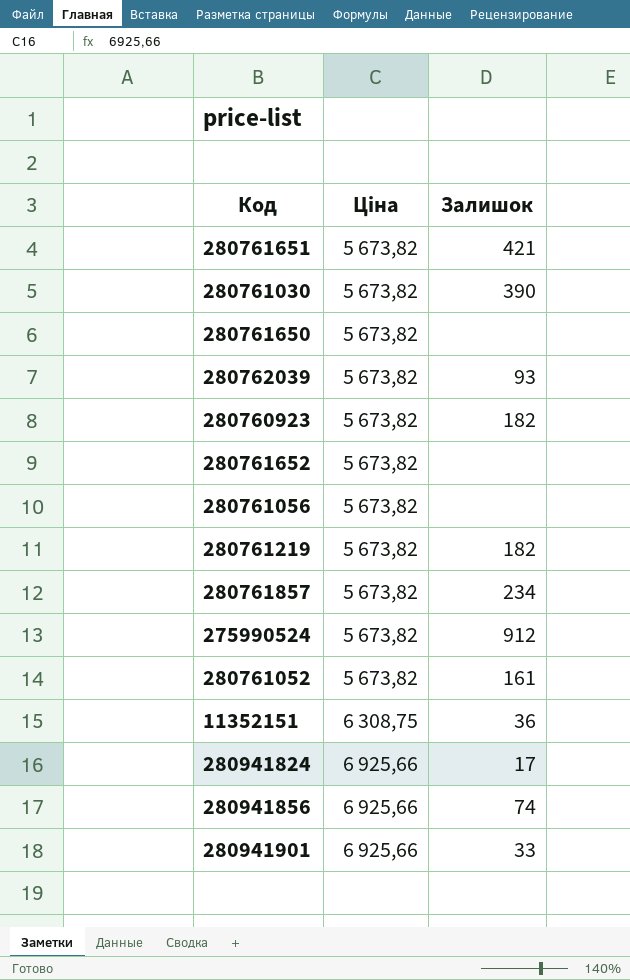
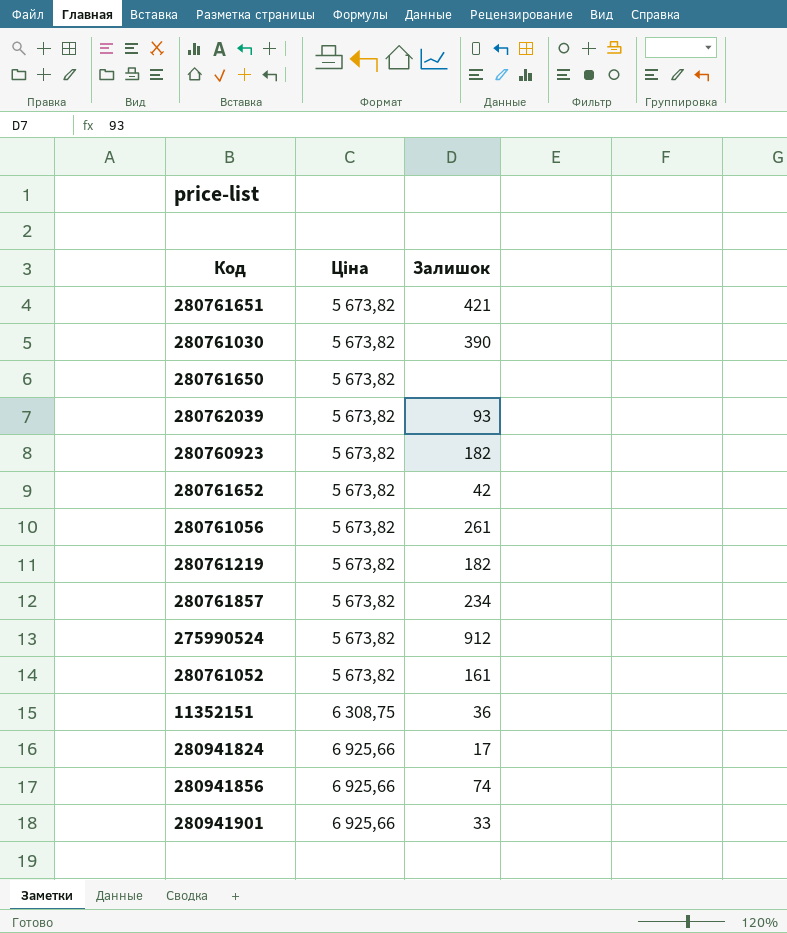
280761652 | Залишок: none -> 42
280761056 | Залишок: none -> 261

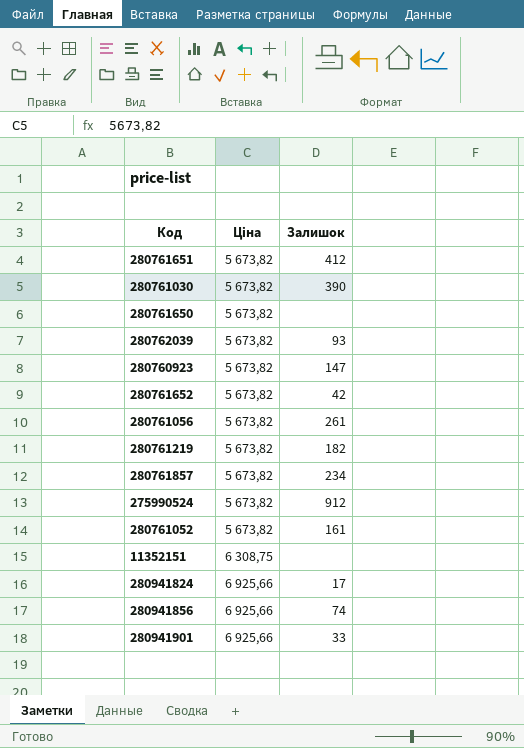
280761651 | Залишок: 421 -> 412
280760923 | Залишок: 182 -> 147
11352151 | Залишок: 36 -> none

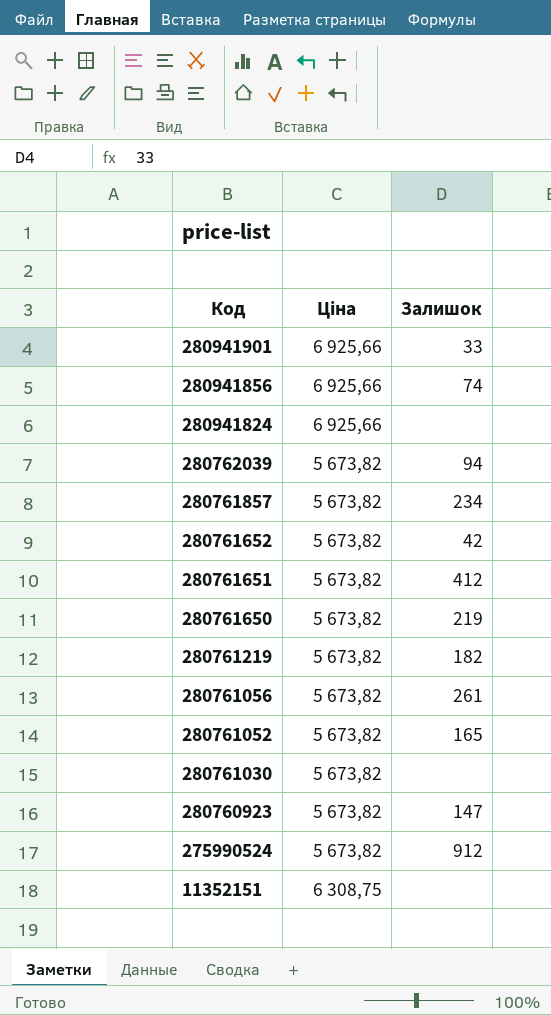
row order: Ціна ascending -> Код descending
280941824 | Залишок: 17 -> none
280762039 | Залишок: 93 -> 94
280761650 | Залишок: none -> 219
280761052 | Залишок: 161 -> 165
280761030 | Залишок: 390 -> none

